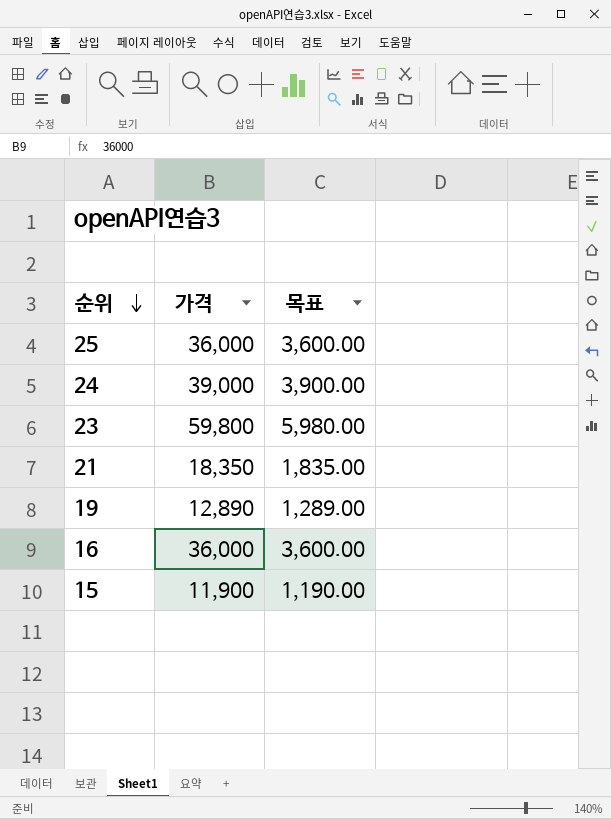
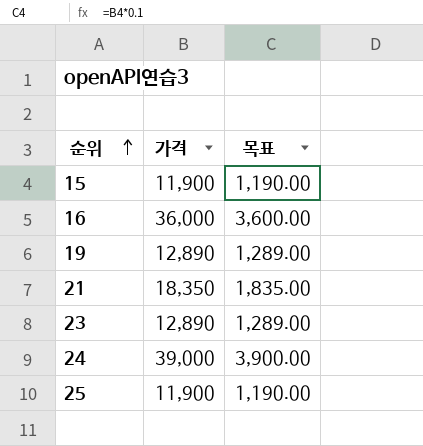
row order: 순위 descending -> 순위 ascending
23 | 가격: 59,800 -> 12,890
23 | 목표: 5,980.00 -> 1,289.00
25 | 가격: 36,000 -> 11,900
25 | 목표: 3,600.00 -> 1,190.00

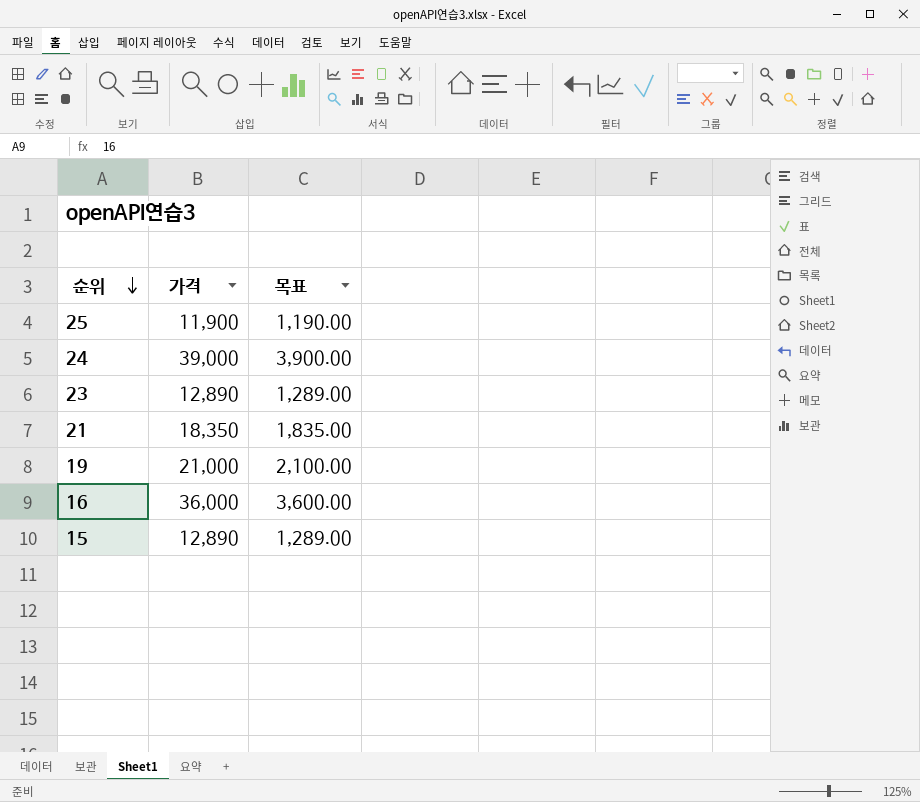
row order: 순위 ascending -> 순위 descending
19 | 가격: 12,890 -> 21,000
19 | 목표: 1,289.00 -> 2,100.00
15 | 가격: 11,900 -> 12,890
15 | 목표: 1,190.00 -> 1,289.00

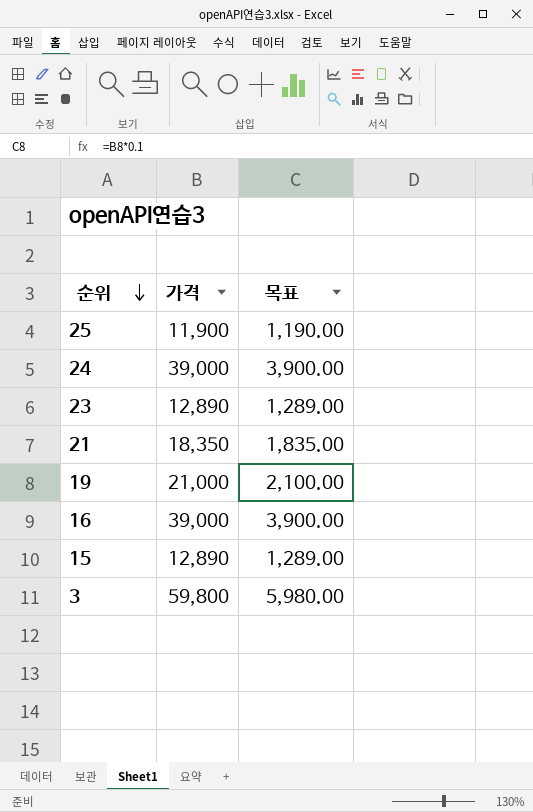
16 | 가격: 36,000 -> 39,000
16 | 목표: 3,600.00 -> 3,900.00
row 3: none -> 59,800 | 5,980.00

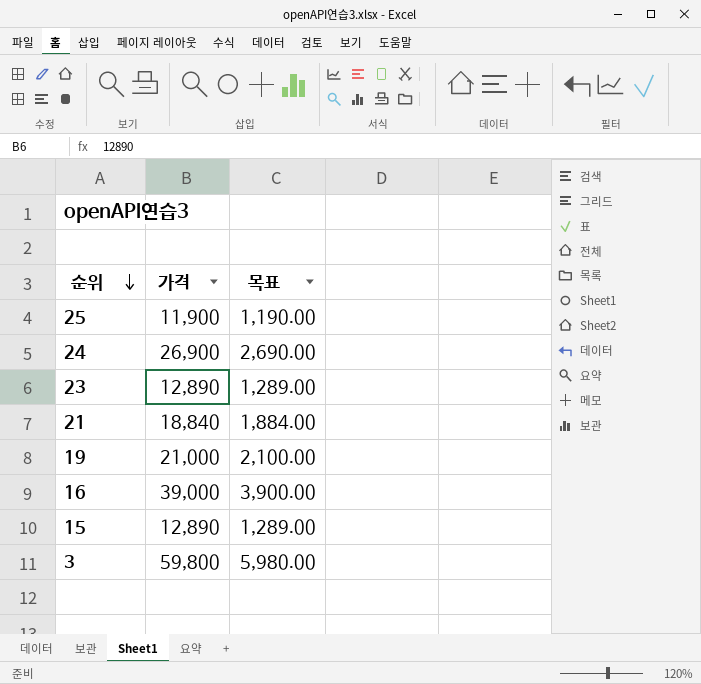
24 | 가격: 39,000 -> 26,900
24 | 목표: 3,900.00 -> 2,690.00
21 | 가격: 18,350 -> 18,840
21 | 목표: 1,835.00 -> 1,884.00

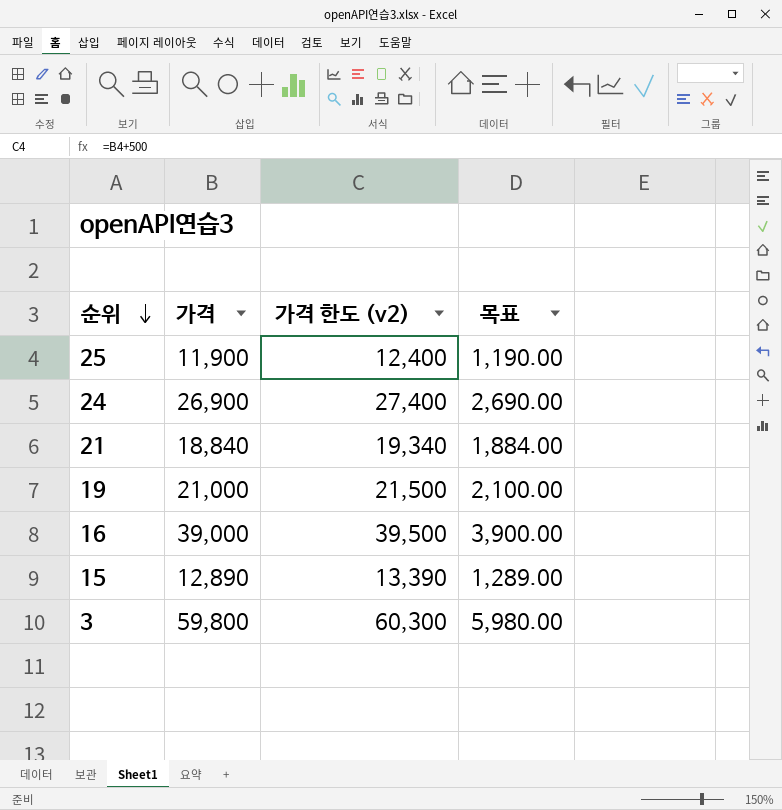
column 가격 한도 (v2) | formula: none -> [가격] + 500
row 23: 12,890 | 1,289.00 -> none

